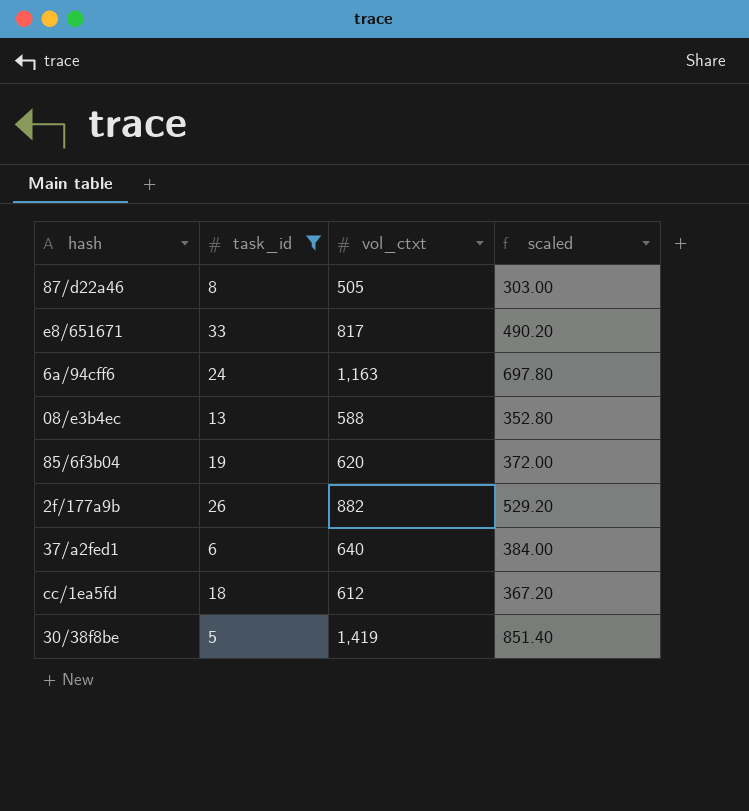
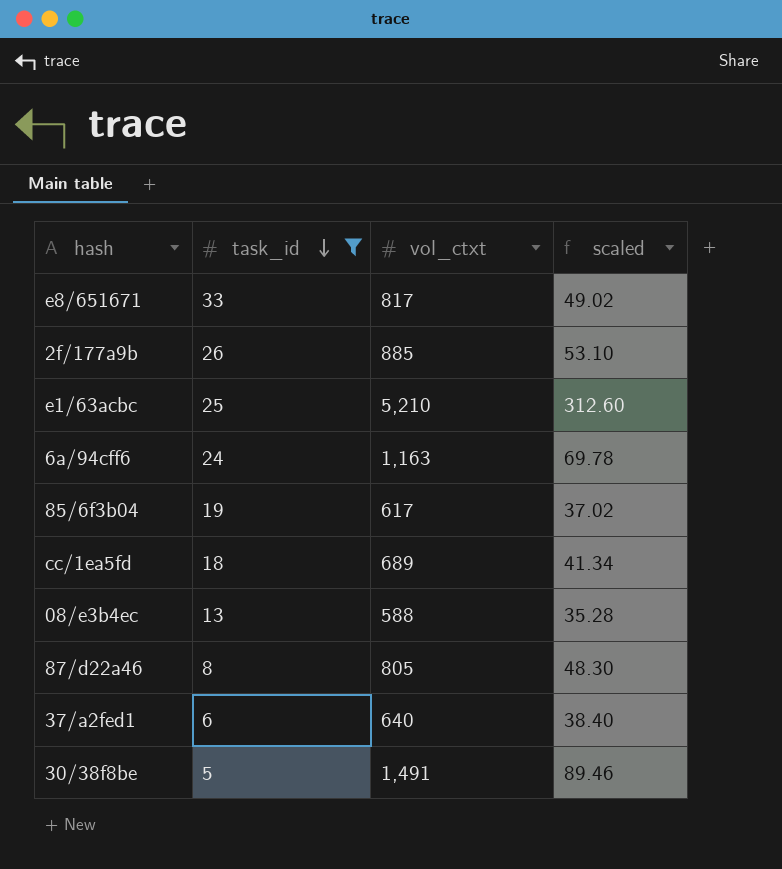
row order: none -> task_id descending
column scaled | formula: [vol_ctxt] * 0.6 -> [vol_ctxt] * 0.06
2f/177a9b | vol_ctxt: 882 -> 885
row e1/63acbc: none -> 25 | 5,210 | 312.60
85/6f3b04 | vol_ctxt: 620 -> 617
cc/1ea5fd | vol_ctxt: 612 -> 689
87/d22a46 | vol_ctxt: 505 -> 805
30/38f8be | vol_ctxt: 1,419 -> 1,491

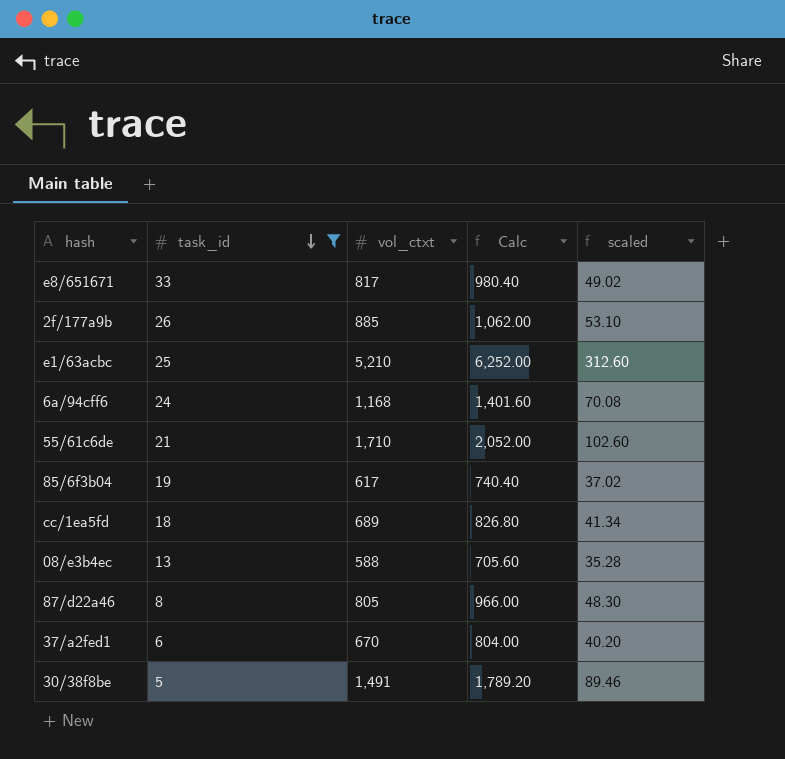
column Calc | formula: none -> [vol_ctxt] * 1.2
6a/94cff6 | vol_ctxt: 1,163 -> 1,168
6a/94cff6 | scaled: 69.78 -> 70.08
row 55/61c6de: none -> 21 | 1,710 | 2,052.00 | 102.60
37/a2fed1 | vol_ctxt: 640 -> 670
37/a2fed1 | scaled: 38.40 -> 40.20

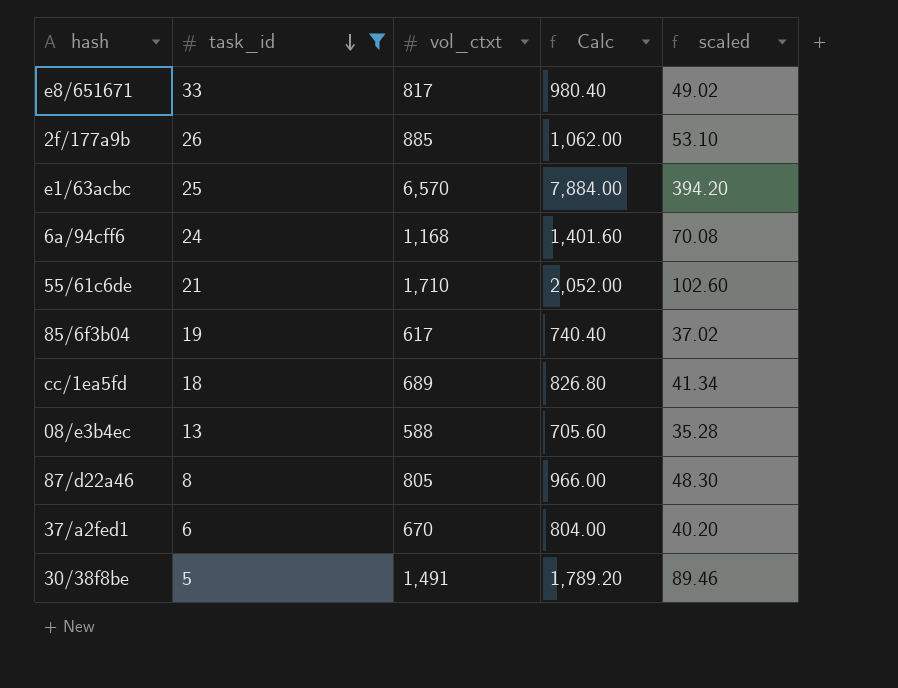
e1/63acbc | vol_ctxt: 5,210 -> 6,570
e1/63acbc | Calc: 6,252.00 -> 7,884.00
e1/63acbc | scaled: 312.60 -> 394.20

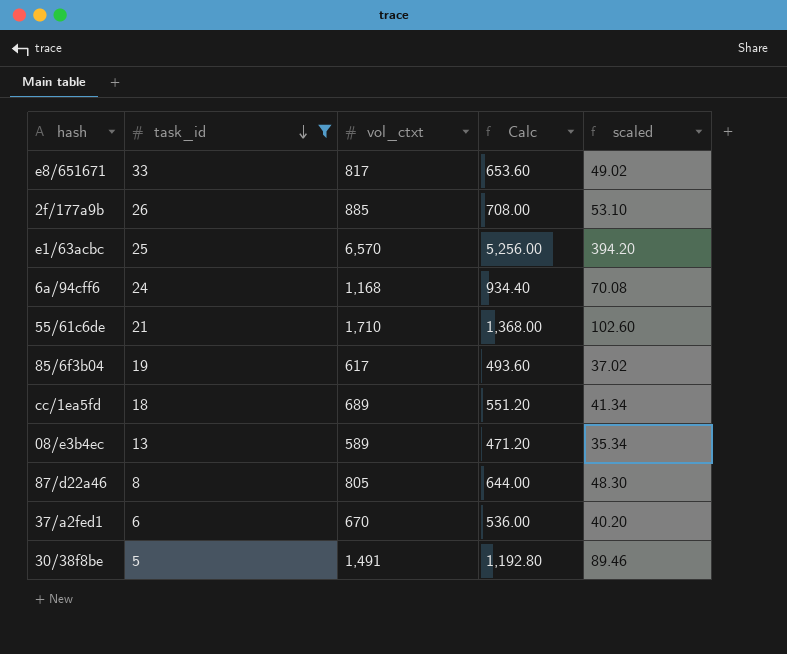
column Calc | formula: [vol_ctxt] * 1.2 -> [vol_ctxt] * 0.8
08/e3b4ec | vol_ctxt: 588 -> 589
08/e3b4ec | scaled: 35.28 -> 35.34

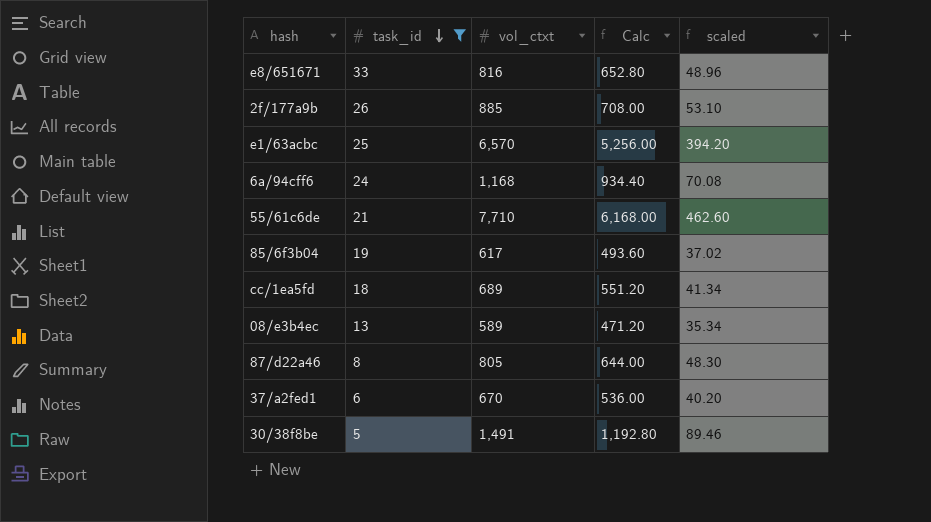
e8/651671 | vol_ctxt: 817 -> 816
e8/651671 | Calc: 653.60 -> 652.80
e8/651671 | scaled: 49.02 -> 48.96
55/61c6de | vol_ctxt: 1,710 -> 7,710
55/61c6de | Calc: 1,368.00 -> 6,168.00
55/61c6de | scaled: 102.60 -> 462.60

